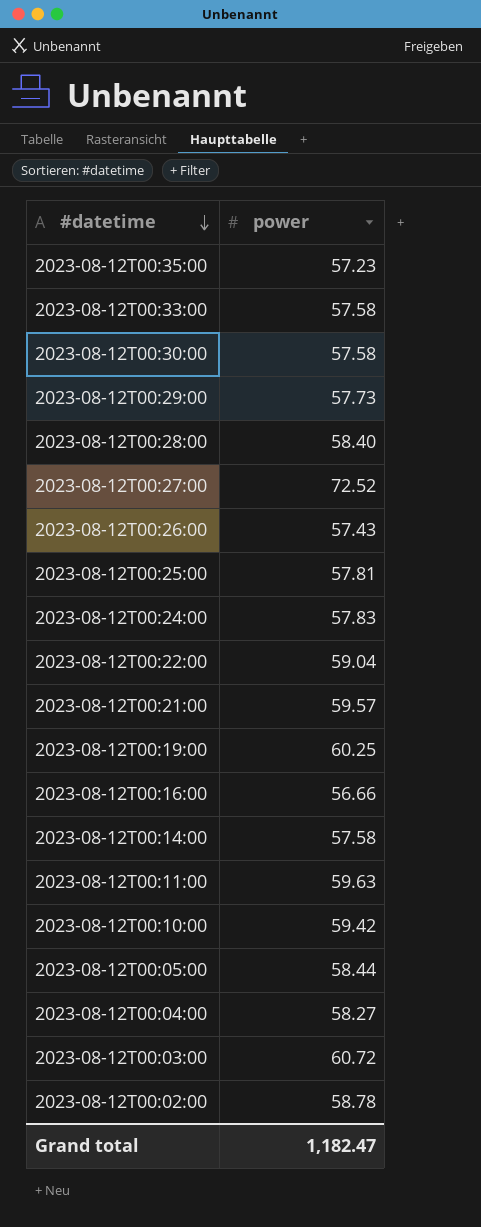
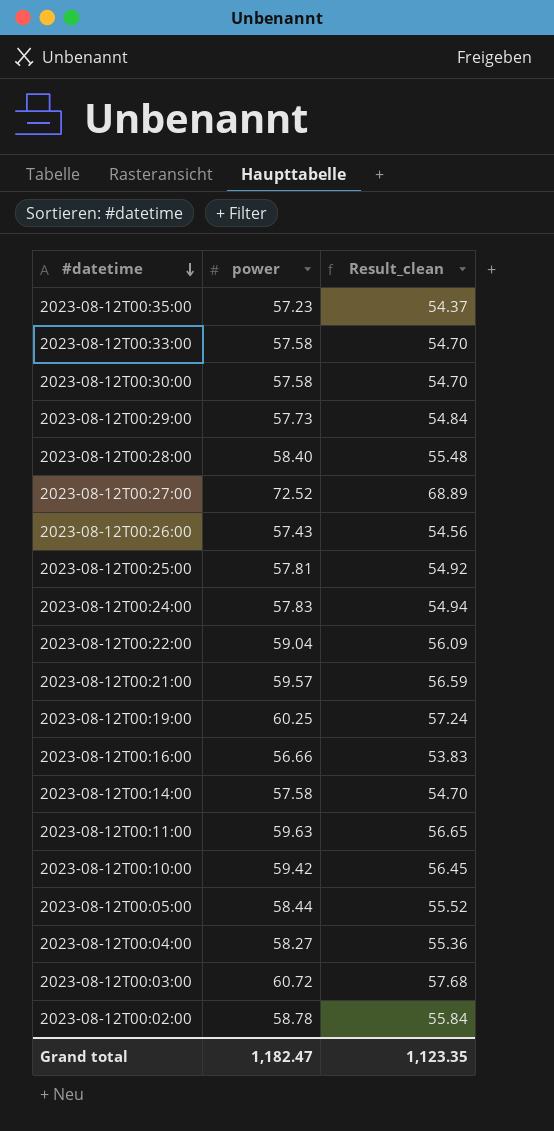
column Result_clean | formula: none -> [power] * 0.95

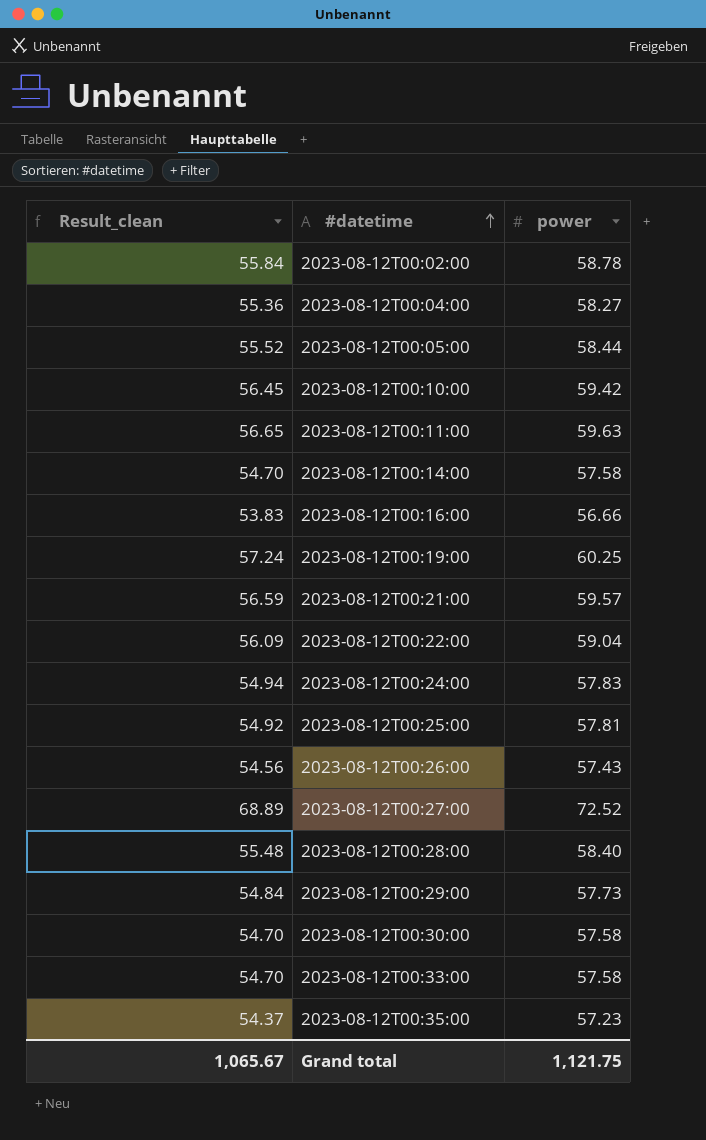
row order: #datetime descending -> #datetime ascending
column Result_clean | position: 3 -> 1
row 2023-08-12T00:03:00: 60.72 | 57.68 -> none
Grand total | Result_clean: 1,123.35 -> 1,065.67
Grand total | power: 1,182.47 -> 1,121.75

